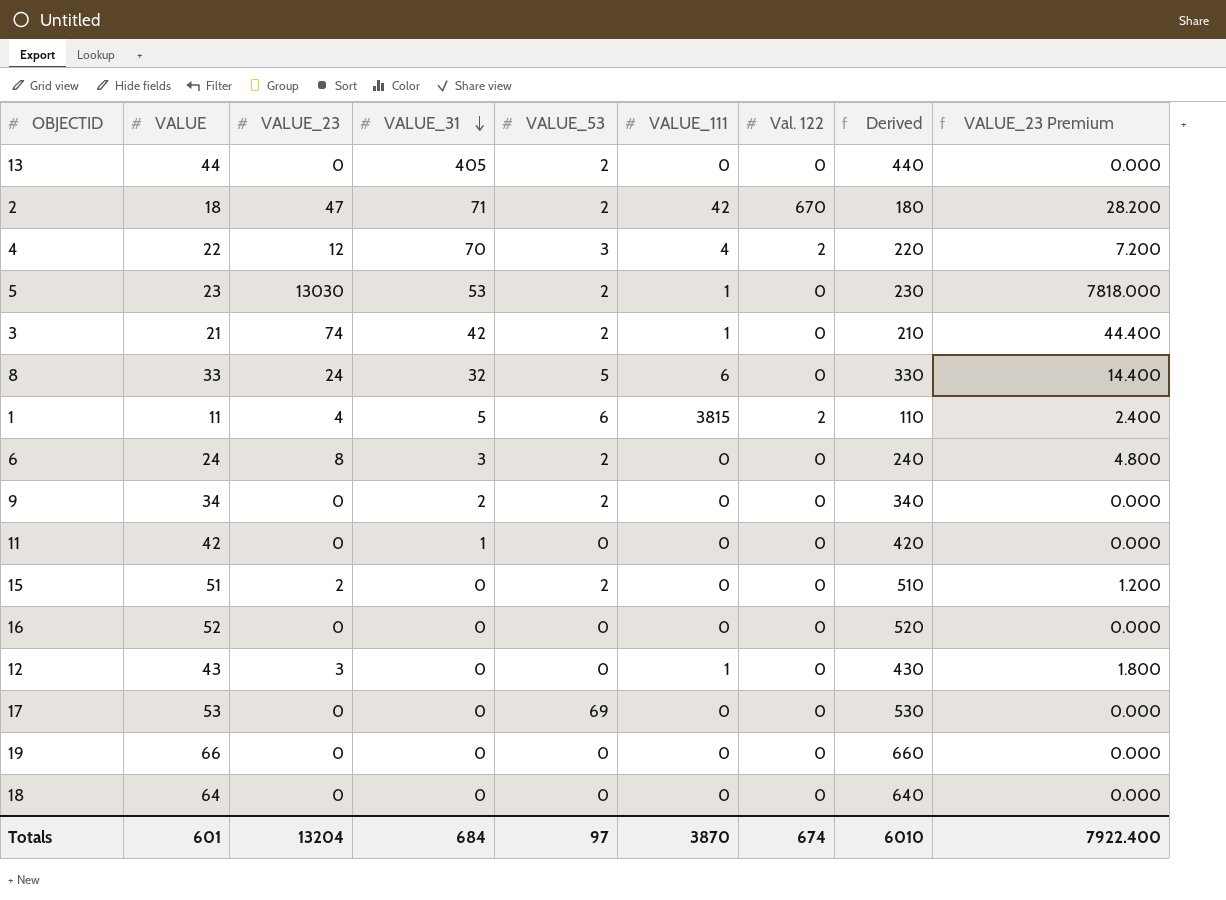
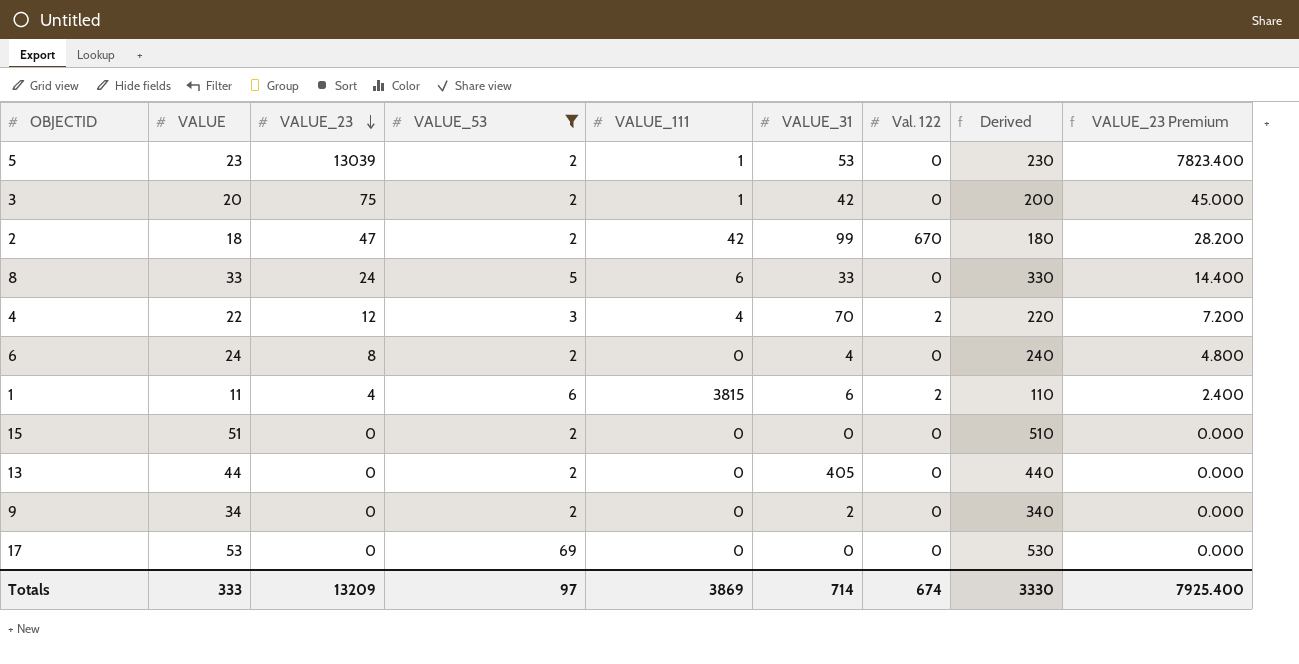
filter: none -> VALUE_53 != 0
row order: VALUE_31 descending -> VALUE_23 descending
column VALUE_31 | position: 4 -> 6
5 | VALUE_23: 13030 -> 13039
5 | VALUE_23 Premium: 7818.000 -> 7823.400
3 | VALUE: 21 -> 20
3 | VALUE_23: 74 -> 75
3 | Derived: 210 -> 200
3 | VALUE_23 Premium: 44.400 -> 45.000
2 | VALUE_31: 71 -> 99
8 | VALUE_31: 32 -> 33
6 | VALUE_31: 3 -> 4
1 | VALUE_31: 5 -> 6
15 | VALUE_23: 2 -> 0
15 | VALUE_23 Premium: 1.200 -> 0.000
Totals | VALUE: 601 -> 333
Totals | VALUE_23: 13204 -> 13209
Totals | VALUE_111: 3870 -> 3869
Totals | VALUE_31: 684 -> 714
Totals | Derived: 6010 -> 3330
Totals | VALUE_23 Premium: 7922.400 -> 7925.400

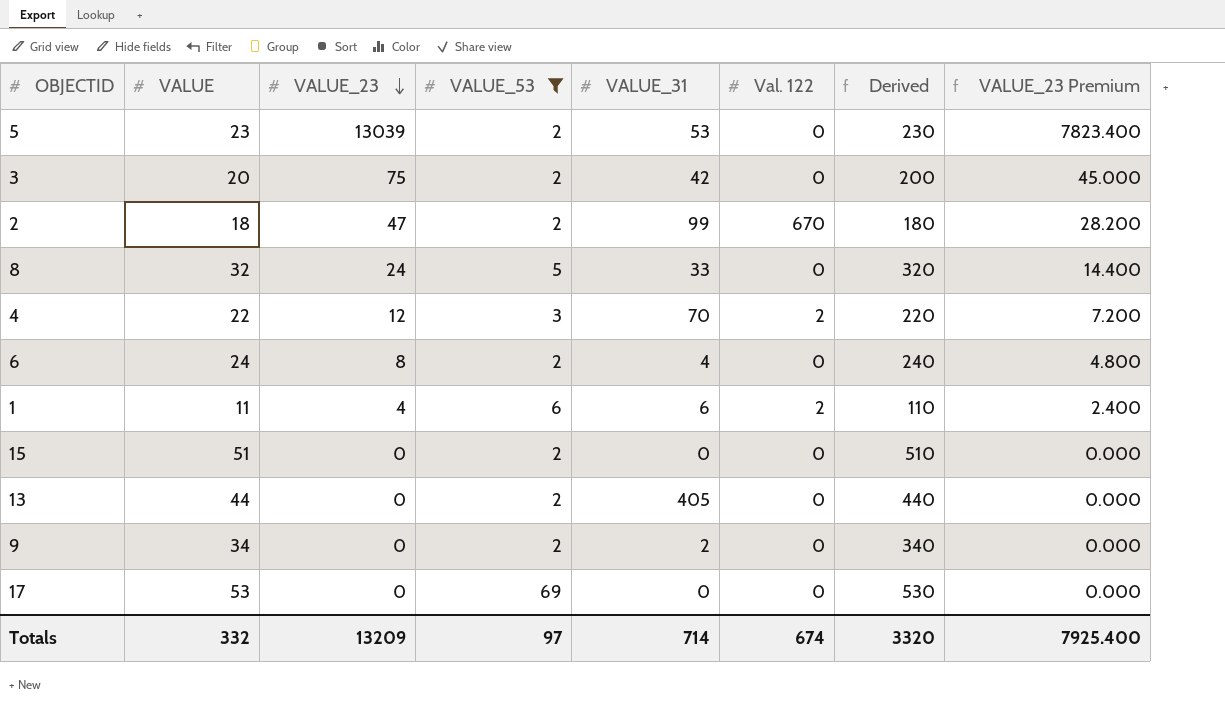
column VALUE_111 | position: 5 -> none
8 | VALUE: 33 -> 32
8 | Derived: 330 -> 320
Totals | VALUE: 333 -> 332
Totals | Derived: 3330 -> 3320

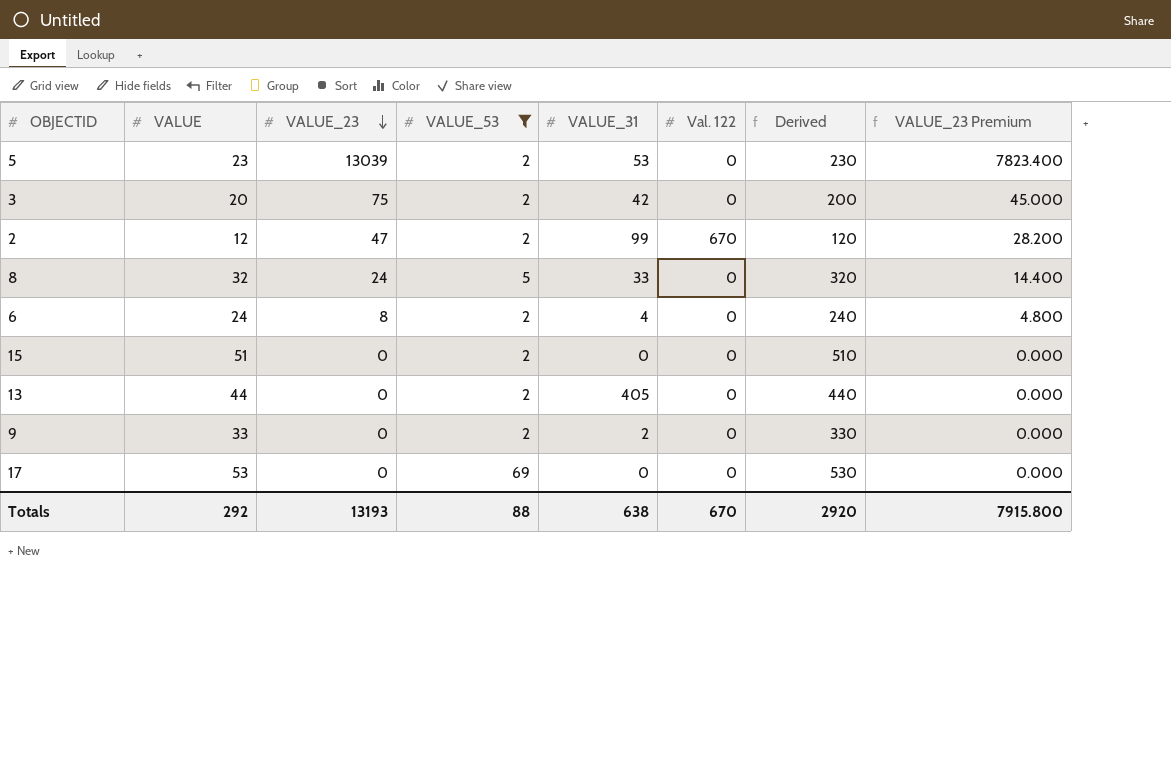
row 4: 22 | 12 | 3 | 70 | 2 | 220 | 7.200 -> none
row 1: 11 | 4 | 6 | 6 | 2 | 110 | 2.400 -> none
2 | VALUE: 18 -> 12
2 | Derived: 180 -> 120
9 | VALUE: 34 -> 33
9 | Derived: 340 -> 330
Totals | VALUE: 332 -> 292
Totals | VALUE_23: 13209 -> 13193
Totals | VALUE_53: 97 -> 88
Totals | VALUE_31: 714 -> 638
Totals | Val. 122: 674 -> 670
Totals | Derived: 3320 -> 2920
Totals | VALUE_23 Premium: 7925.400 -> 7915.800

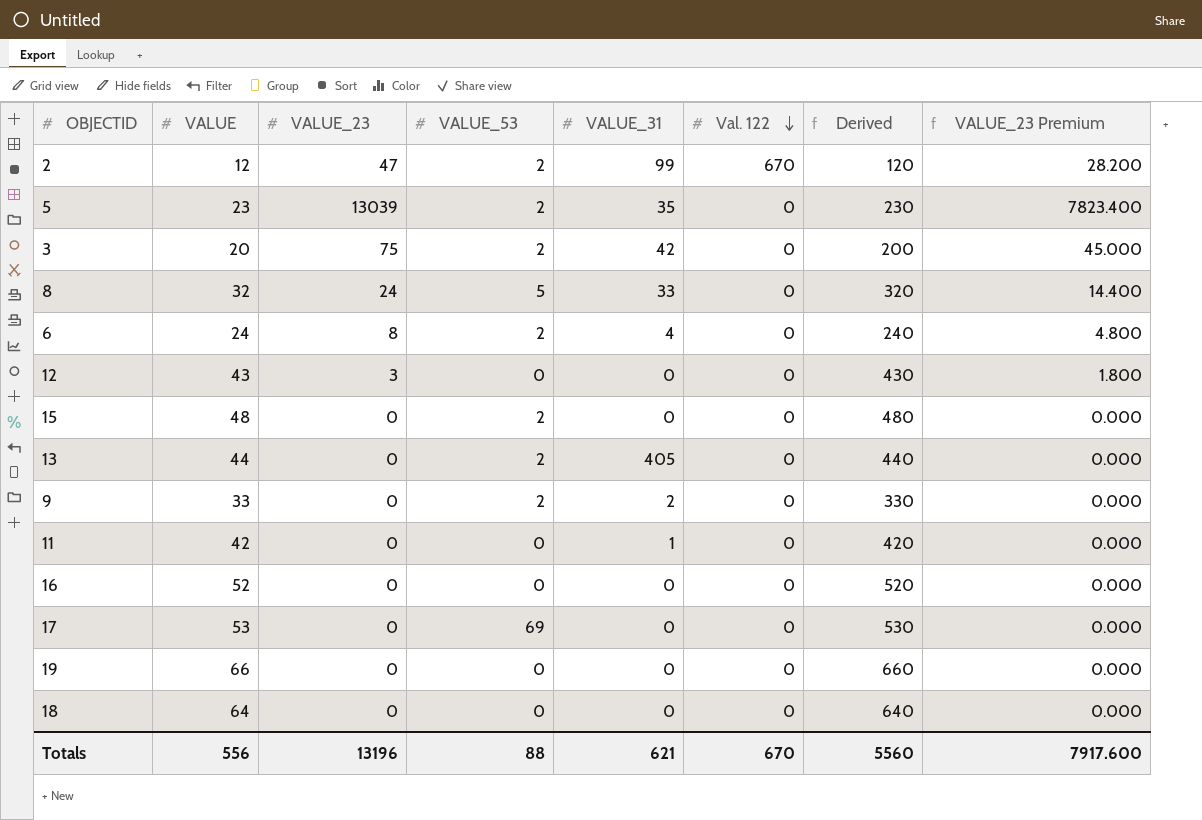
filter: VALUE_53 != 0 -> none
row order: VALUE_23 descending -> Val. 122 descending
5 | VALUE_31: 53 -> 35
15 | VALUE: 51 -> 48
15 | Derived: 510 -> 480
Totals | VALUE: 292 -> 556
Totals | VALUE_23: 13193 -> 13196
Totals | VALUE_31: 638 -> 621
Totals | Derived: 2920 -> 5560
Totals | VALUE_23 Premium: 7915.800 -> 7917.600

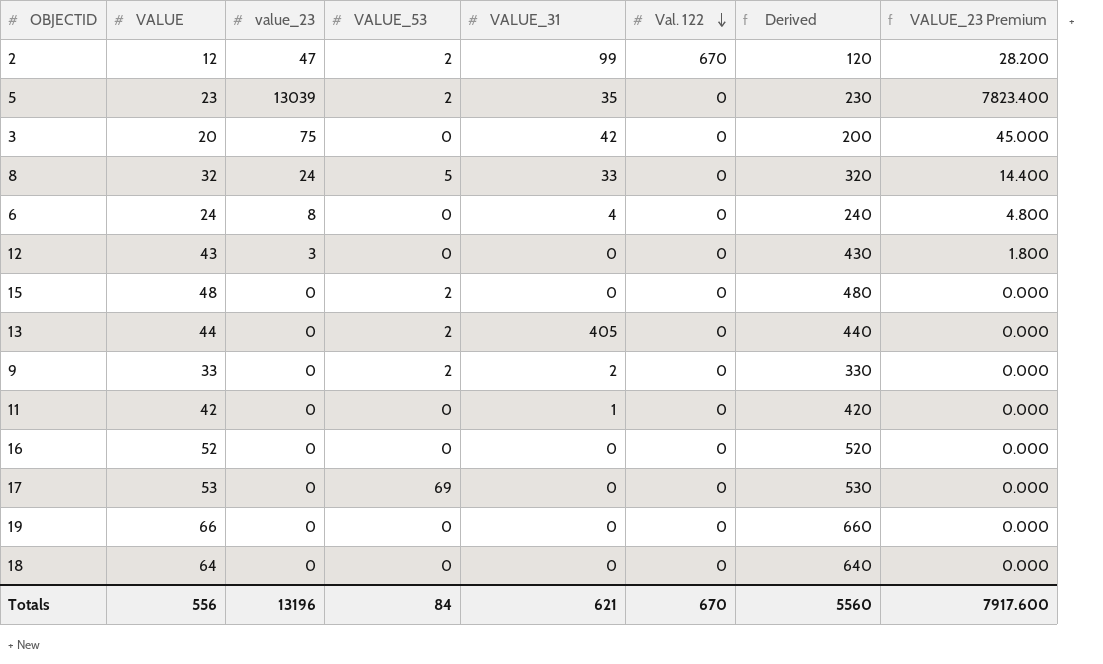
column name: VALUE_23 -> value_23
3 | VALUE_53: 2 -> 0
6 | VALUE_53: 2 -> 0
Totals | VALUE_53: 88 -> 84

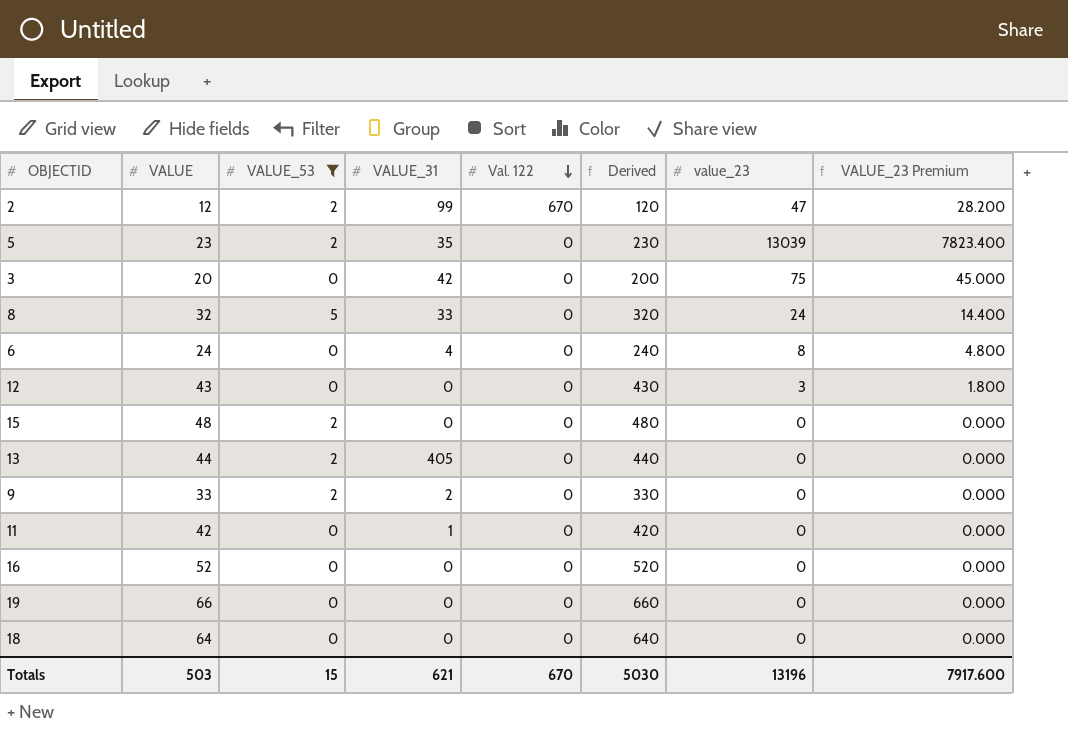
filter: none -> VALUE_53 != 69
column value_23 | position: 3 -> 7
Totals | VALUE: 556 -> 503
Totals | VALUE_53: 84 -> 15
Totals | Derived: 5560 -> 5030

